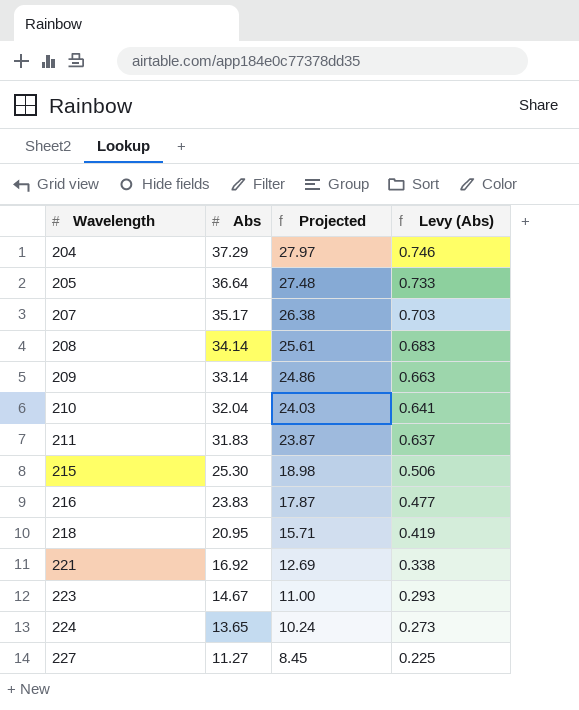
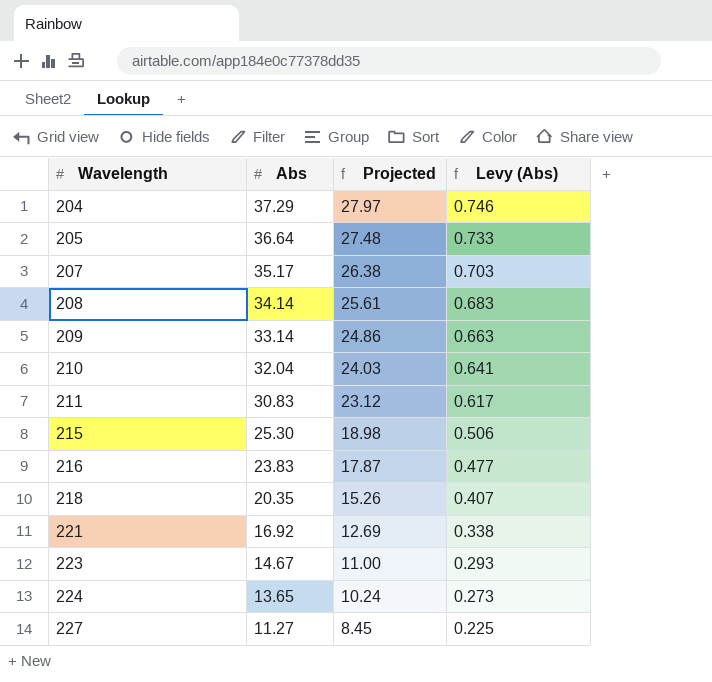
211 | Abs: 31.83 -> 30.83
211 | Projected: 23.87 -> 23.12
211 | Levy (Abs): 0.637 -> 0.617
218 | Abs: 20.95 -> 20.35
218 | Projected: 15.71 -> 15.26
218 | Levy (Abs): 0.419 -> 0.407

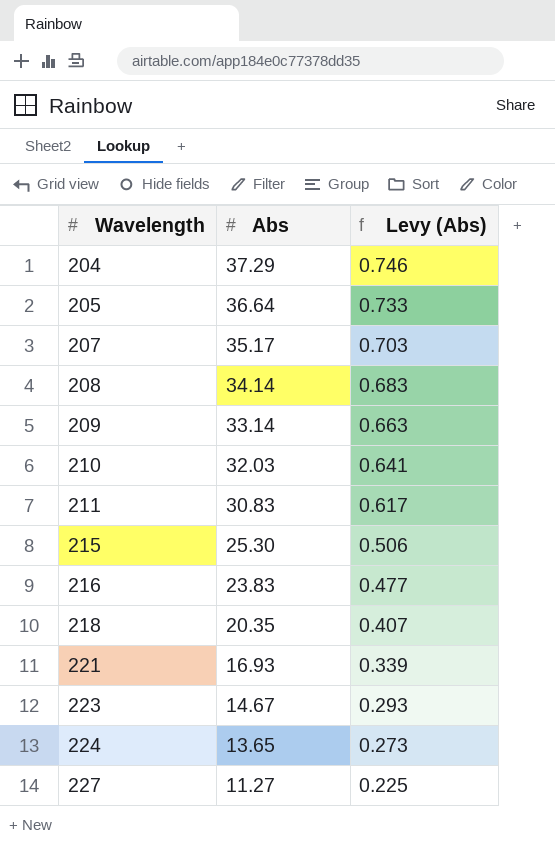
column Projected | formula: [Abs] * 0.75 -> none
210 | Abs: 32.04 -> 32.03
221 | Abs: 16.92 -> 16.93
221 | Levy (Abs): 0.338 -> 0.339

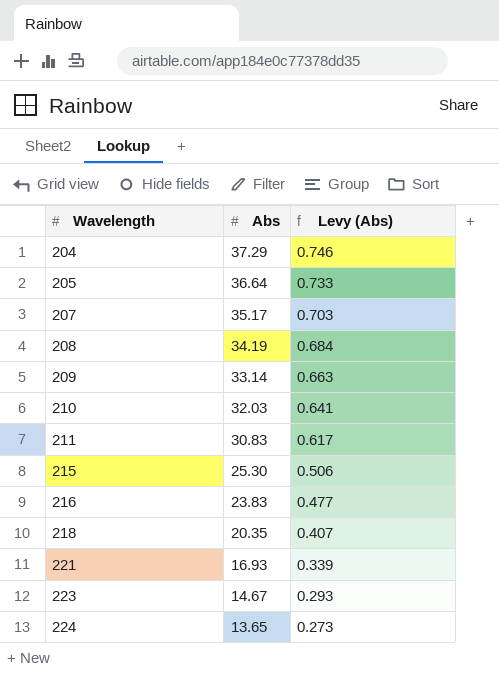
row 227: 11.27 | 0.225 -> none
208 | Abs: 34.14 -> 34.19
208 | Levy (Abs): 0.683 -> 0.684

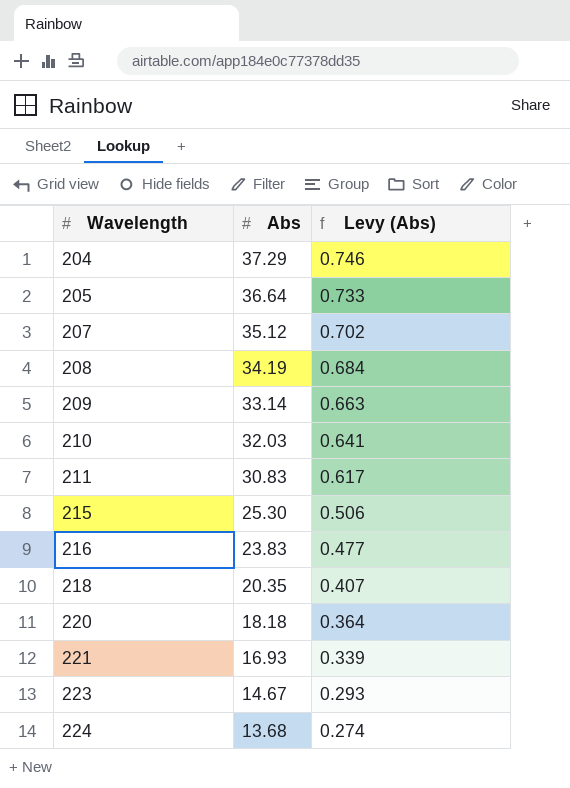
207 | Abs: 35.17 -> 35.12
207 | Levy (Abs): 0.703 -> 0.702
row 220: none -> 18.18 | 0.364
224 | Abs: 13.65 -> 13.68
224 | Levy (Abs): 0.273 -> 0.274

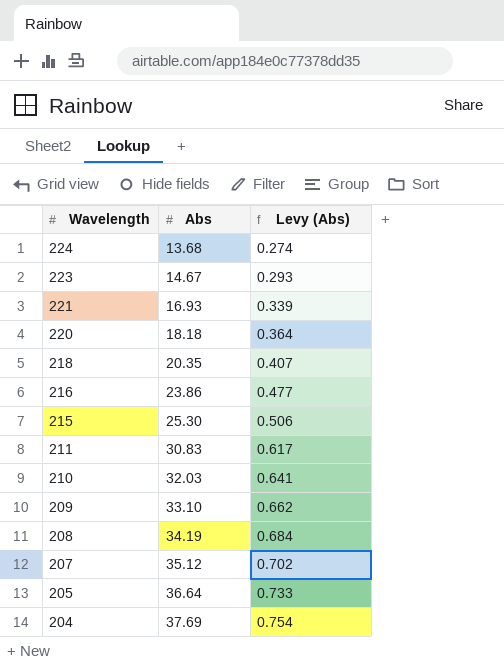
row order: Wavelength ascending -> Wavelength descending
216 | Abs: 23.83 -> 23.86
209 | Abs: 33.14 -> 33.10
209 | Levy (Abs): 0.663 -> 0.662
204 | Abs: 37.29 -> 37.69
204 | Levy (Abs): 0.746 -> 0.754

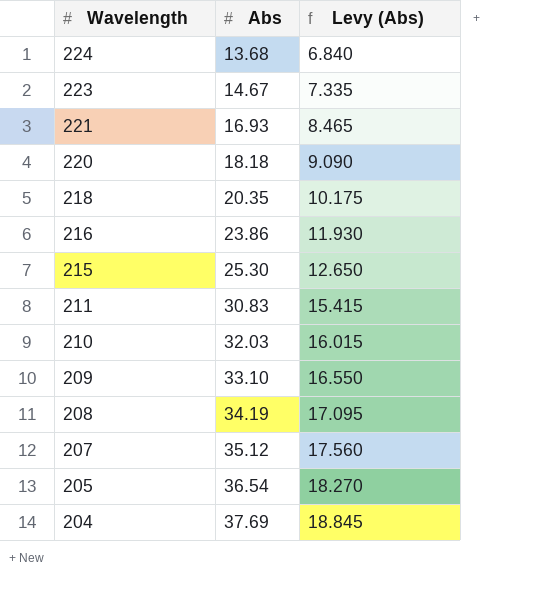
column Levy (Abs) | formula: [Abs] * 0.02 -> [Abs] * 0.5
205 | Abs: 36.64 -> 36.54

